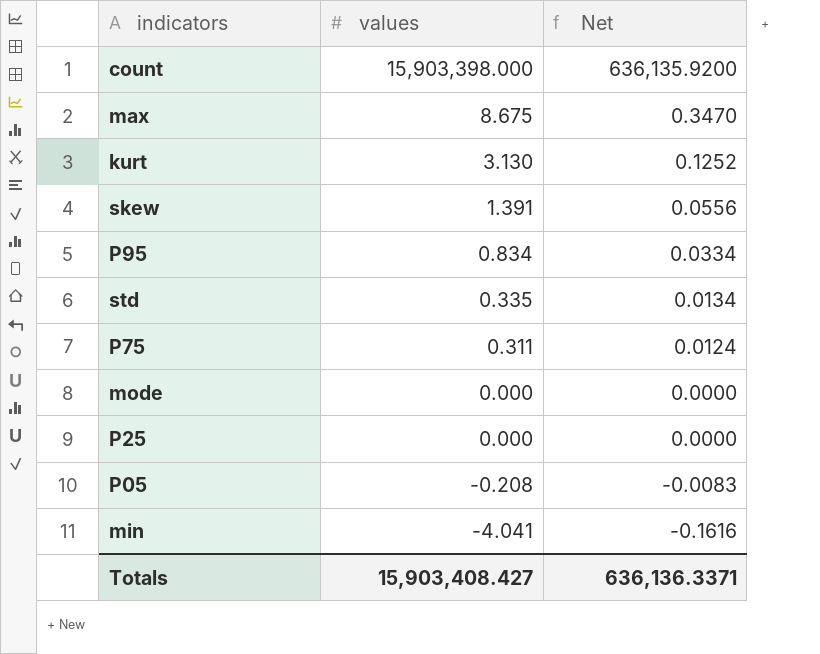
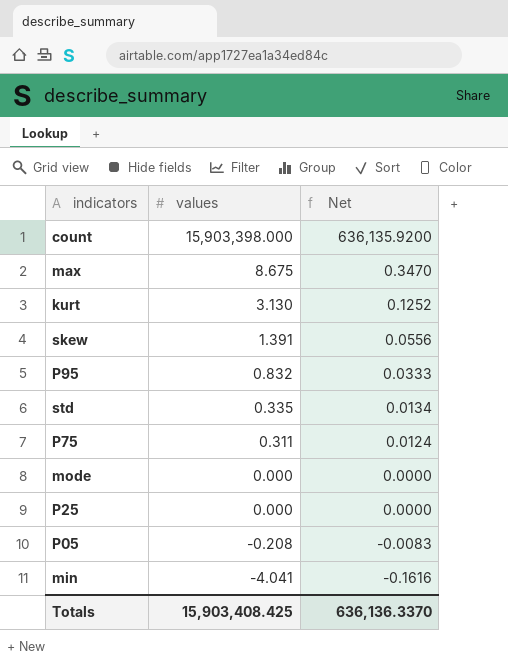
P95 | values: 0.834 -> 0.832
P95 | Net: 0.0334 -> 0.0333
Totals | values: 15,903,408.427 -> 15,903,408.425
Totals | Net: 636,136.3371 -> 636,136.3370

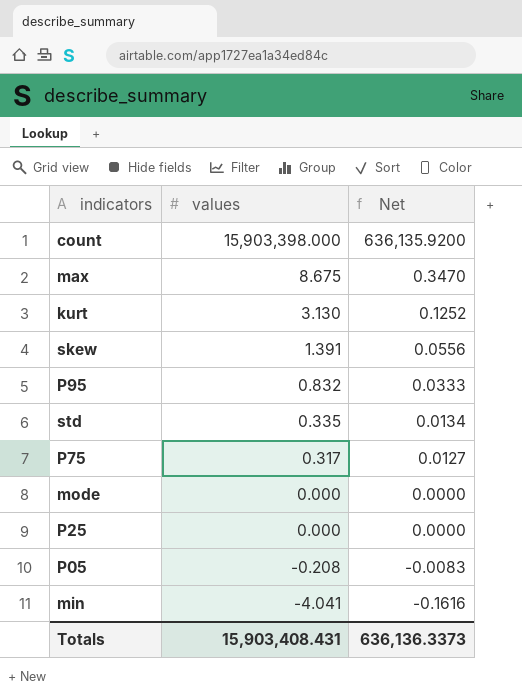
P75 | values: 0.311 -> 0.317
P75 | Net: 0.0124 -> 0.0127
Totals | values: 15,903,408.425 -> 15,903,408.431
Totals | Net: 636,136.3370 -> 636,136.3373

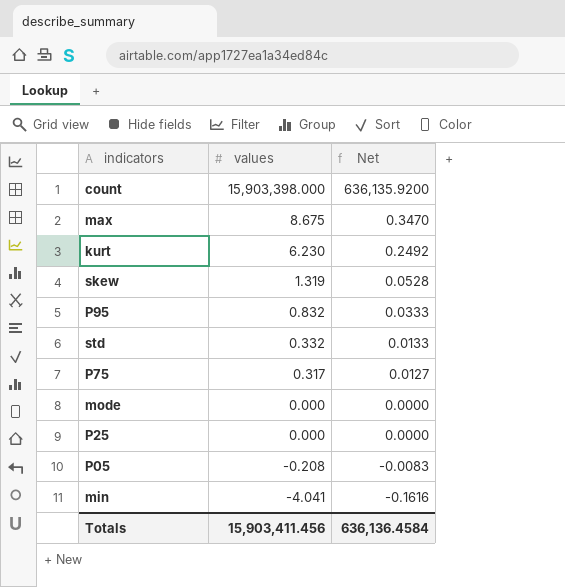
kurt | values: 3.130 -> 6.230
kurt | Net: 0.1252 -> 0.2492
skew | values: 1.391 -> 1.319
skew | Net: 0.0556 -> 0.0528
std | values: 0.335 -> 0.332
std | Net: 0.0134 -> 0.0133
Totals | values: 15,903,408.431 -> 15,903,411.456
Totals | Net: 636,136.3373 -> 636,136.4584

